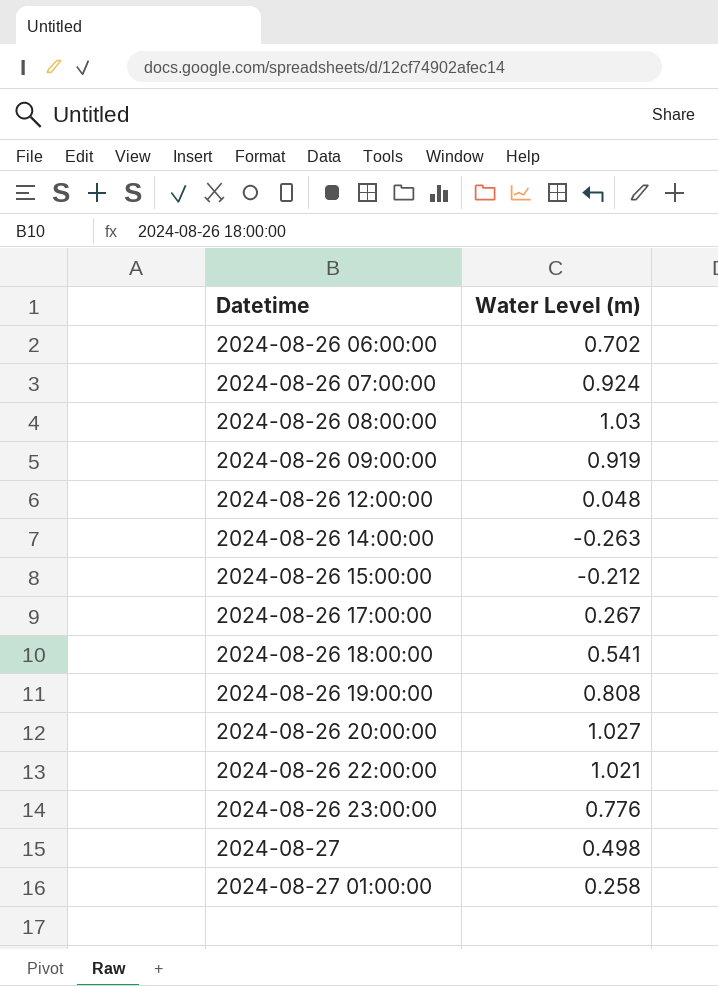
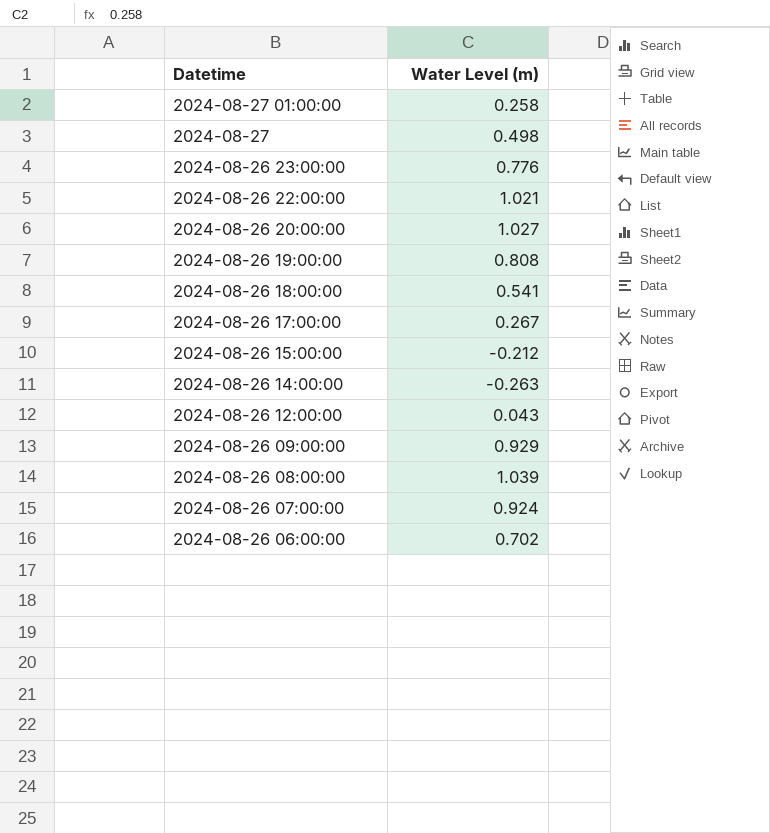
row order: Datetime ascending -> Datetime descending
2024-08-26 12:00:00 | Water Level (m): 0.048 -> 0.043
2024-08-26 09:00:00 | Water Level (m): 0.919 -> 0.929
2024-08-26 08:00:00 | Water Level (m): 1.03 -> 1.039

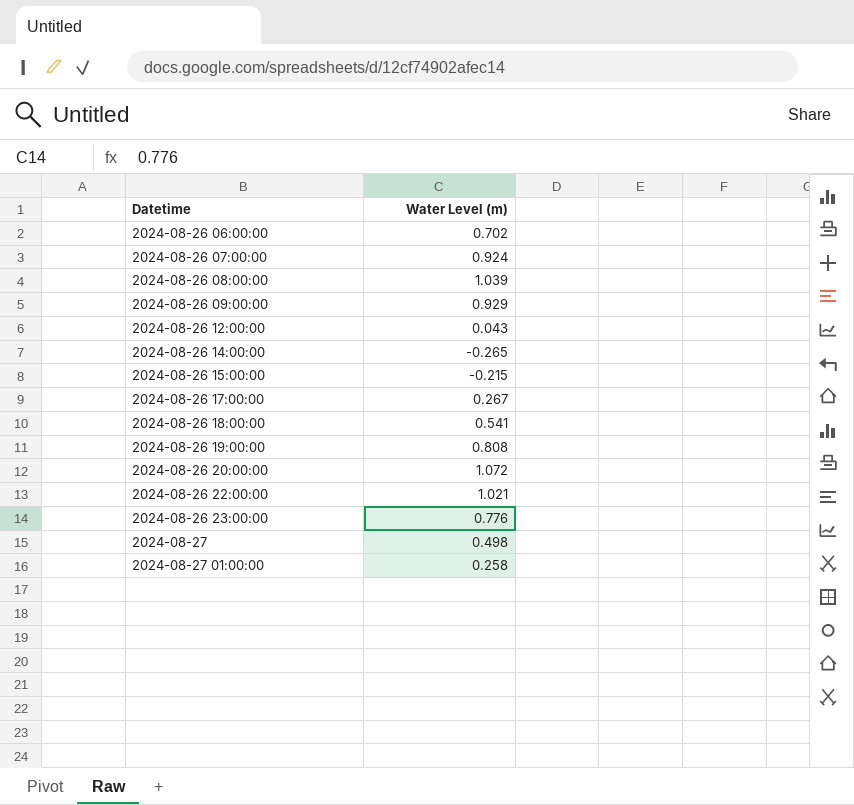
row order: Datetime descending -> Datetime ascending
2024-08-26 14:00:00 | Water Level (m): -0.263 -> -0.265
2024-08-26 15:00:00 | Water Level (m): -0.212 -> -0.215
2024-08-26 20:00:00 | Water Level (m): 1.027 -> 1.072

